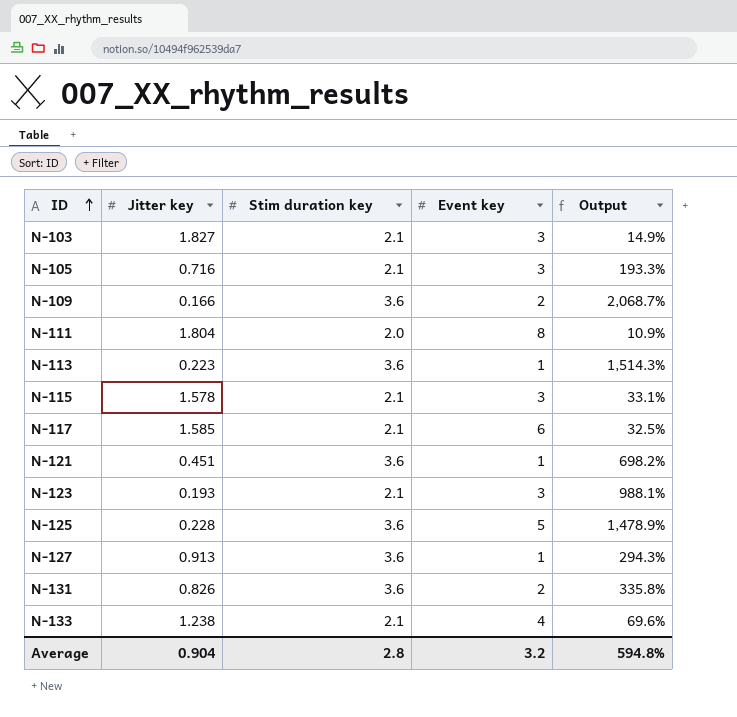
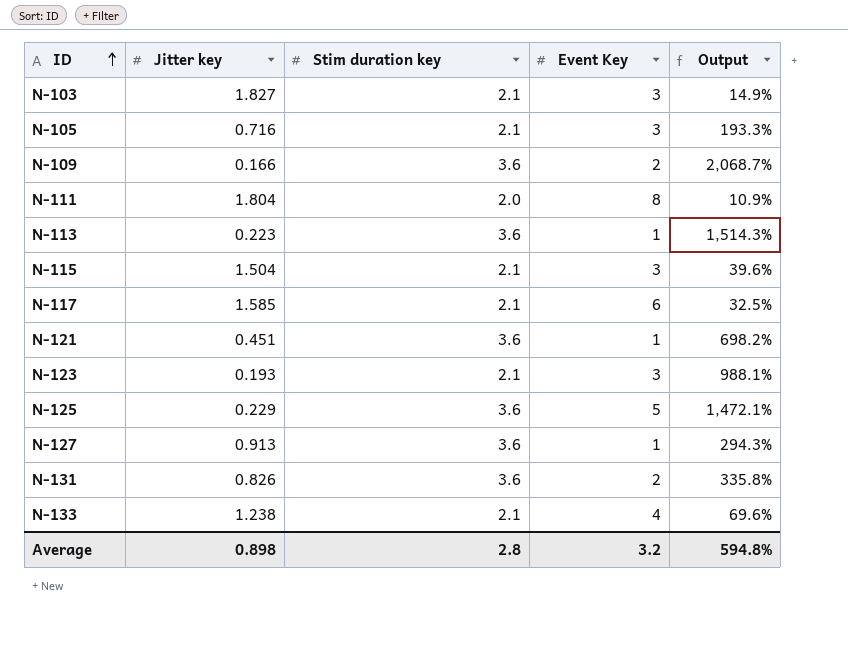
column name: Event key -> Event Key
N-115 | Jitter key: 1.578 -> 1.504
N-115 | Output: 33.1% -> 39.6%
N-125 | Jitter key: 0.228 -> 0.229
N-125 | Output: 1,478.9% -> 1,472.1%
Average | Jitter key: 0.904 -> 0.898

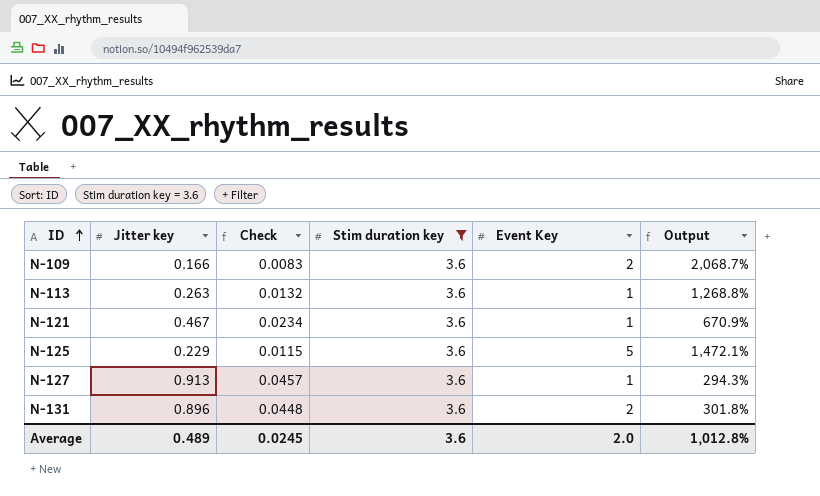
filter: none -> Stim duration key = 3.6
column Check | formula: none -> [Jitter key] * 0.05
N-113 | Jitter key: 0.223 -> 0.263
N-113 | Output: 1,514.3% -> 1,268.8%
N-121 | Jitter key: 0.451 -> 0.467
N-121 | Output: 698.2% -> 670.9%
N-131 | Jitter key: 0.826 -> 0.896
N-131 | Output: 335.8% -> 301.8%
Average | Jitter key: 0.898 -> 0.489
Average | Stim duration key: 2.8 -> 3.6
Average | Event Key: 3.2 -> 2.0
Average | Output: 594.8% -> 1,012.8%

